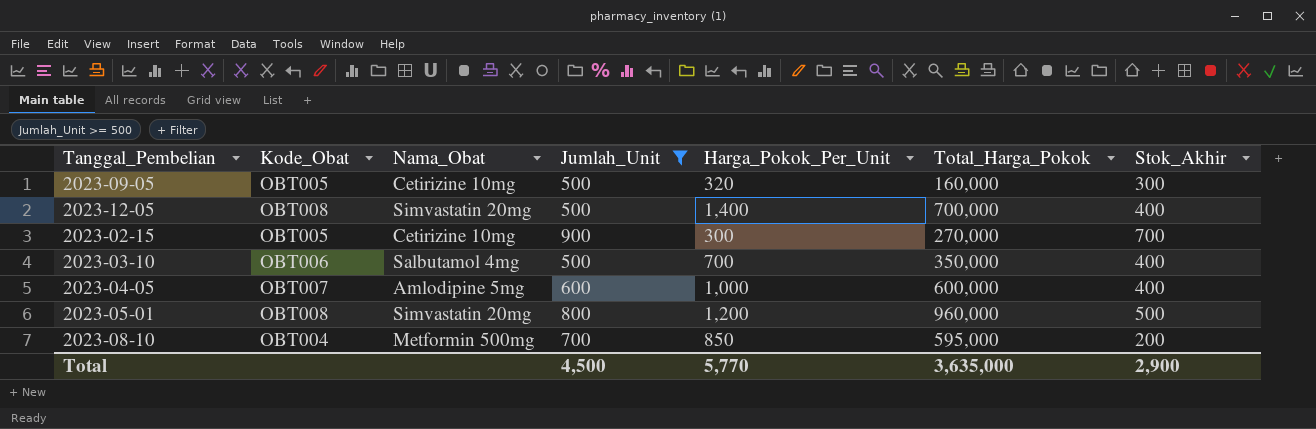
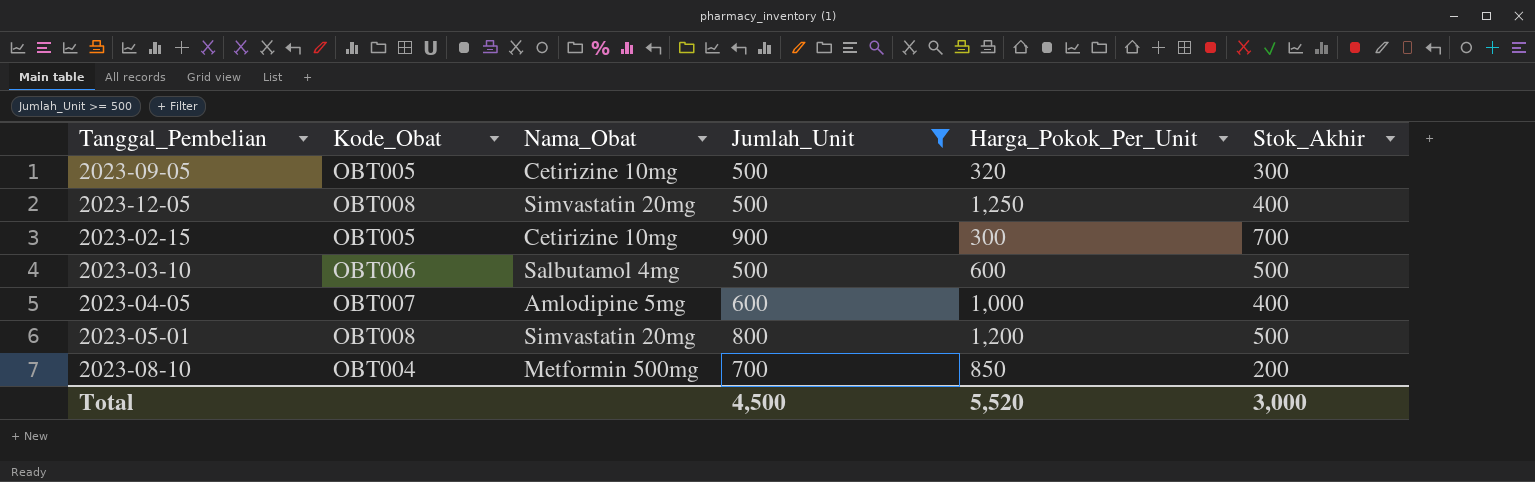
column Total_Harga_Pokok | formula: [Jumlah_Unit] * [Harga_Pokok_Per_Unit] -> none
2023-12-05 | Harga_Pokok_Per_Unit: 1,400 -> 1,250
2023-03-10 | Harga_Pokok_Per_Unit: 700 -> 600
2023-03-10 | Stok_Akhir: 400 -> 500
Total | Harga_Pokok_Per_Unit: 5,770 -> 5,520
Total | Stok_Akhir: 2,900 -> 3,000

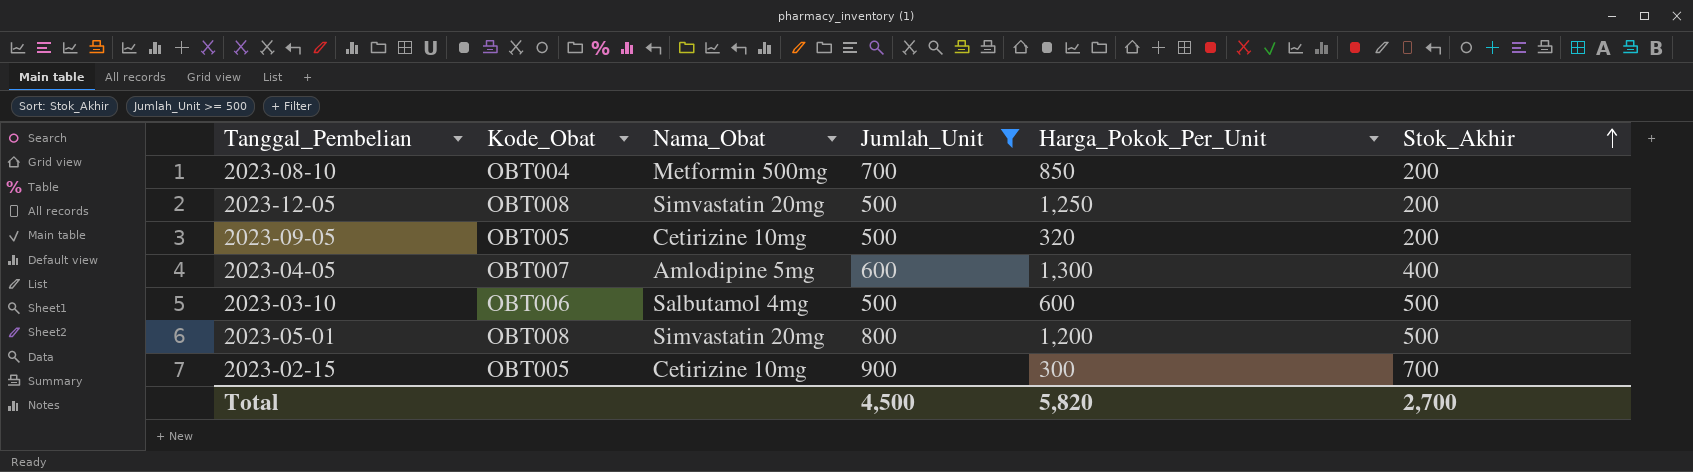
row order: none -> Stok_Akhir ascending
2023-12-05 | Stok_Akhir: 400 -> 200
2023-09-05 | Stok_Akhir: 300 -> 200
2023-04-05 | Harga_Pokok_Per_Unit: 1,000 -> 1,300
Total | Harga_Pokok_Per_Unit: 5,520 -> 5,820
Total | Stok_Akhir: 3,000 -> 2,700

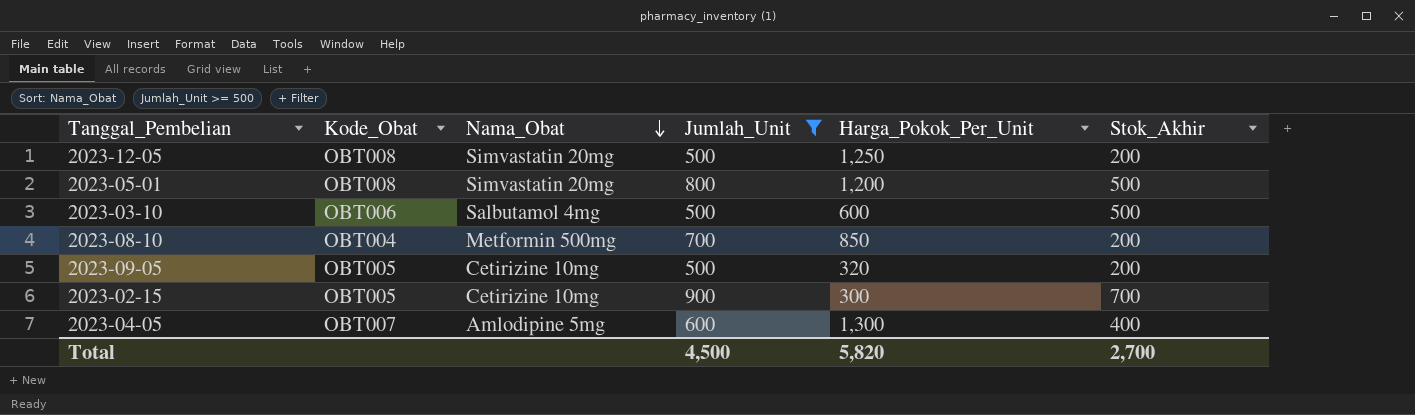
row order: Stok_Akhir ascending -> Nama_Obat descending

